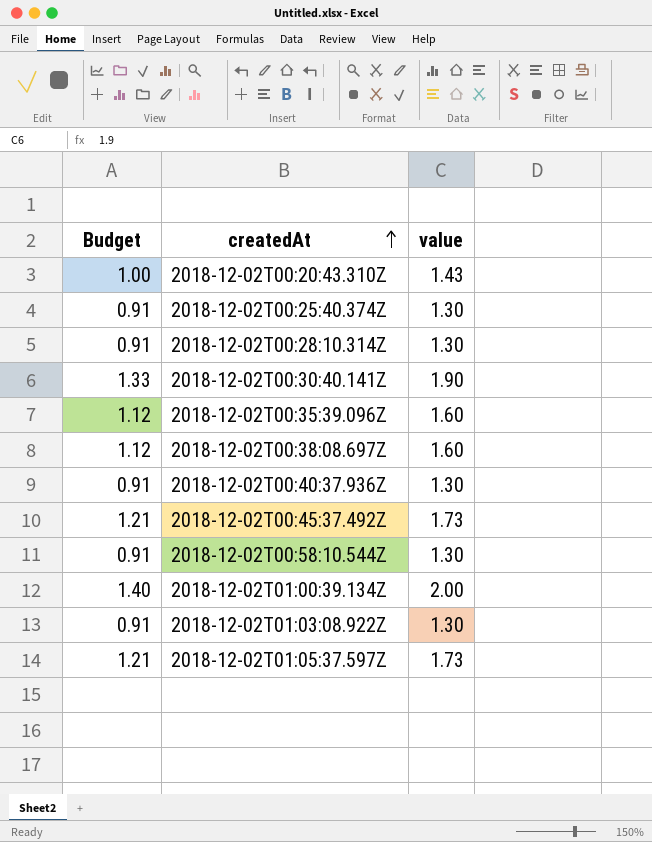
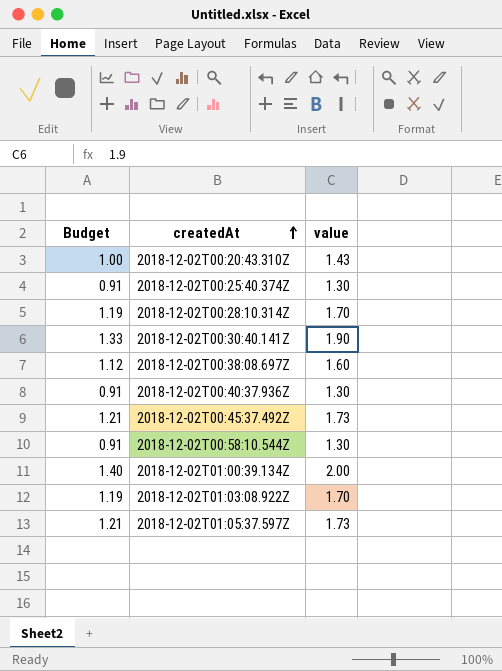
row 2018-12-02T00:35:39.096Z: 1.12 | 1.60 -> none
2018-12-02T00:28:10.314Z | Budget: 0.91 -> 1.19
2018-12-02T00:28:10.314Z | value: 1.30 -> 1.70
2018-12-02T01:03:08.922Z | Budget: 0.91 -> 1.19
2018-12-02T01:03:08.922Z | value: 1.30 -> 1.70

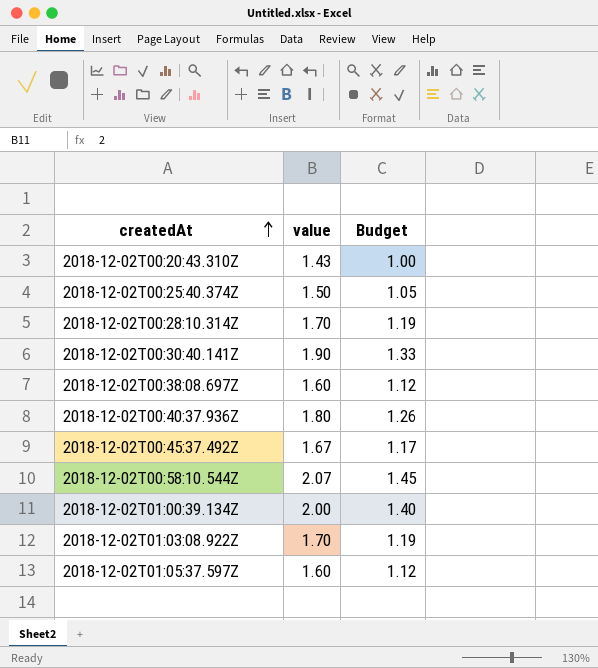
column Budget | position: 1 -> 3
2018-12-02T00:25:40.374Z | value: 1.30 -> 1.50
2018-12-02T00:25:40.374Z | Budget: 0.91 -> 1.05
2018-12-02T00:40:37.936Z | value: 1.30 -> 1.80
2018-12-02T00:40:37.936Z | Budget: 0.91 -> 1.26
2018-12-02T00:45:37.492Z | value: 1.73 -> 1.67
2018-12-02T00:45:37.492Z | Budget: 1.21 -> 1.17
2018-12-02T00:58:10.544Z | value: 1.30 -> 2.07
2018-12-02T00:58:10.544Z | Budget: 0.91 -> 1.45
2018-12-02T01:05:37.597Z | value: 1.73 -> 1.60
2018-12-02T01:05:37.597Z | Budget: 1.21 -> 1.12

